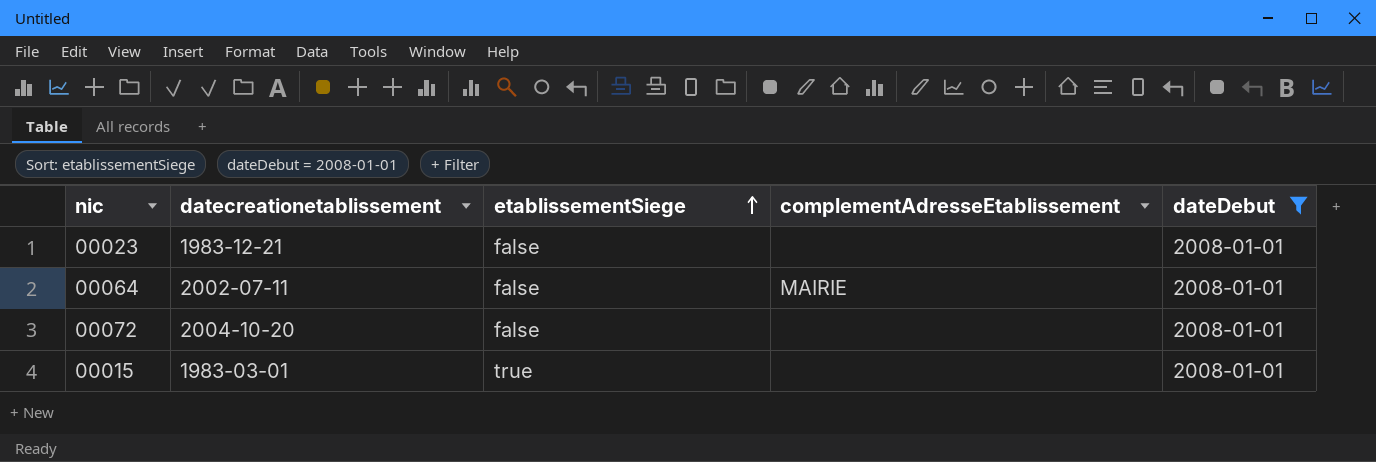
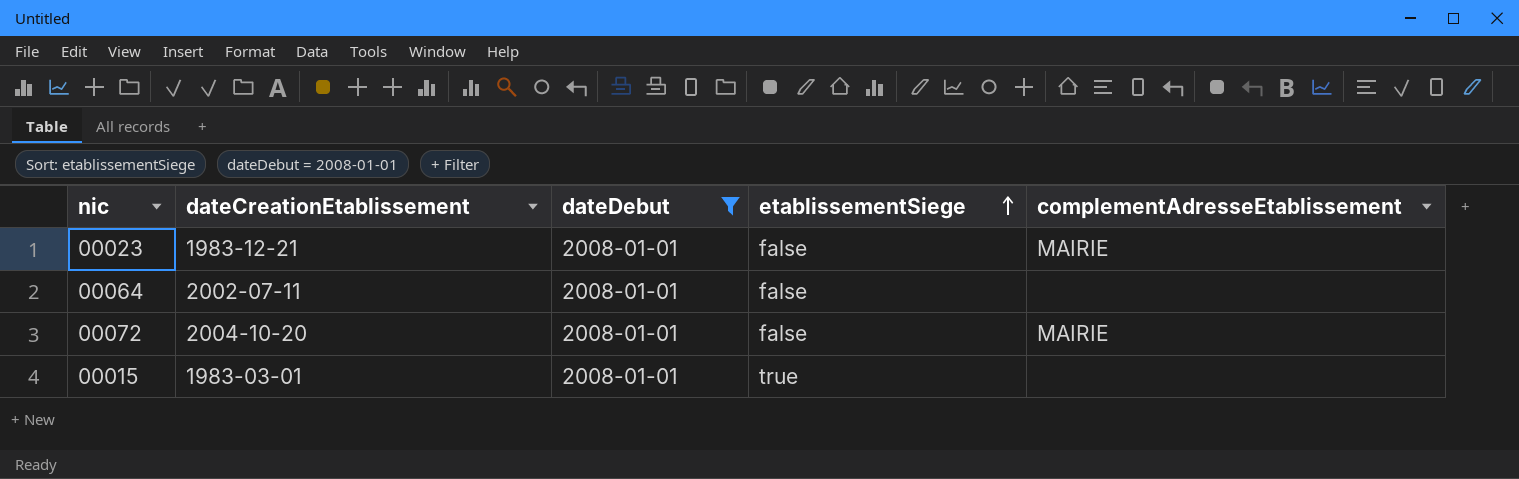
column name: datecreationetablissement -> dateCreationEtablissement
column dateDebut | position: 5 -> 3
00023 | complementAdresseEtablissement: none -> MAIRIE
00064 | complementAdresseEtablissement: MAIRIE -> none
00072 | complementAdresseEtablissement: none -> MAIRIE

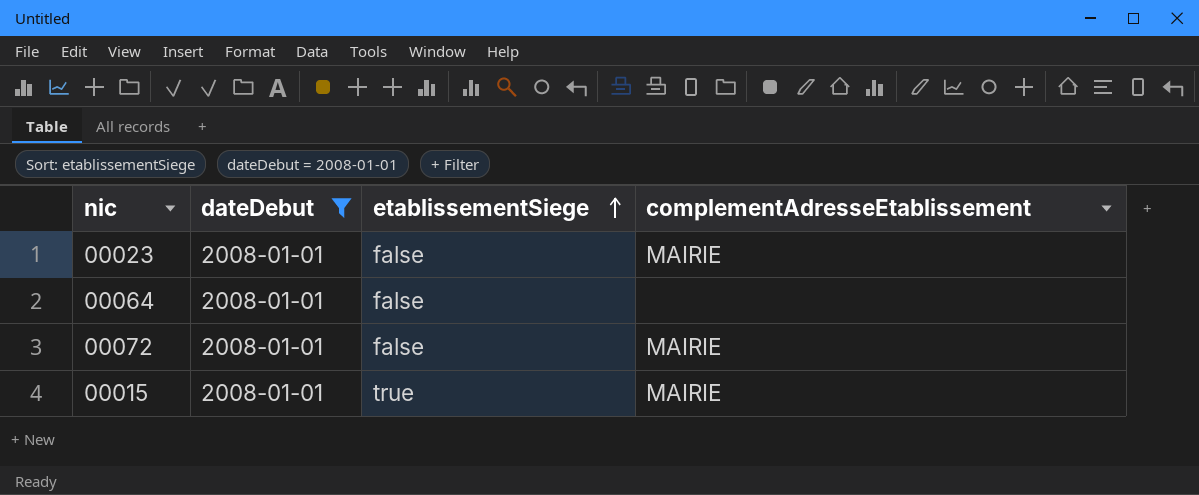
column dateCreationEtablissement | position: 2 -> none
00015 | complementAdresseEtablissement: none -> MAIRIE

